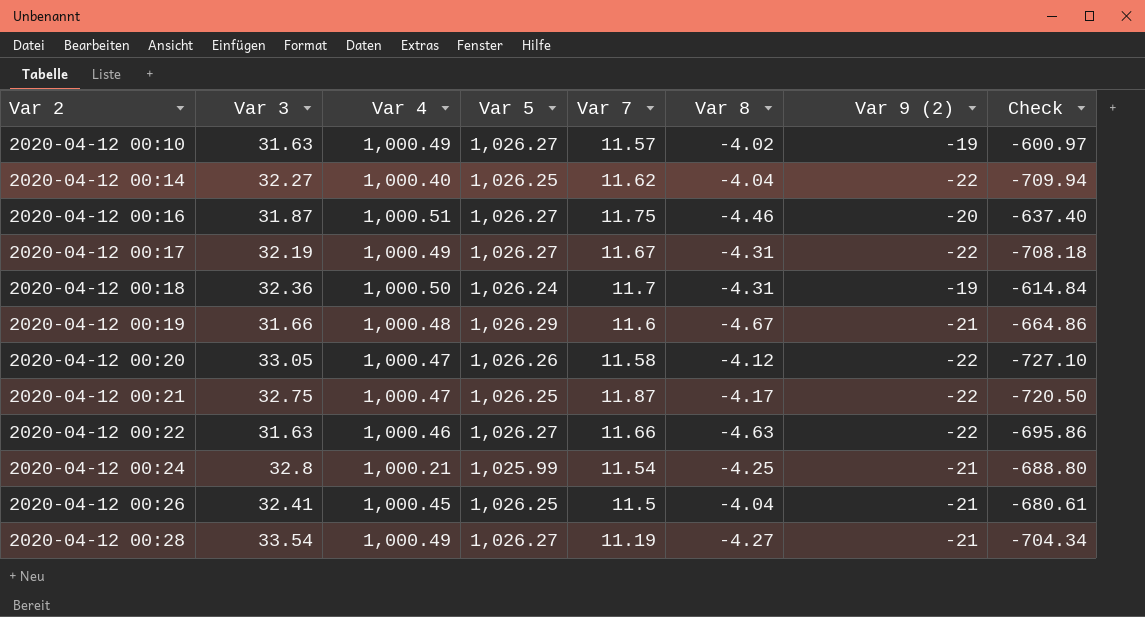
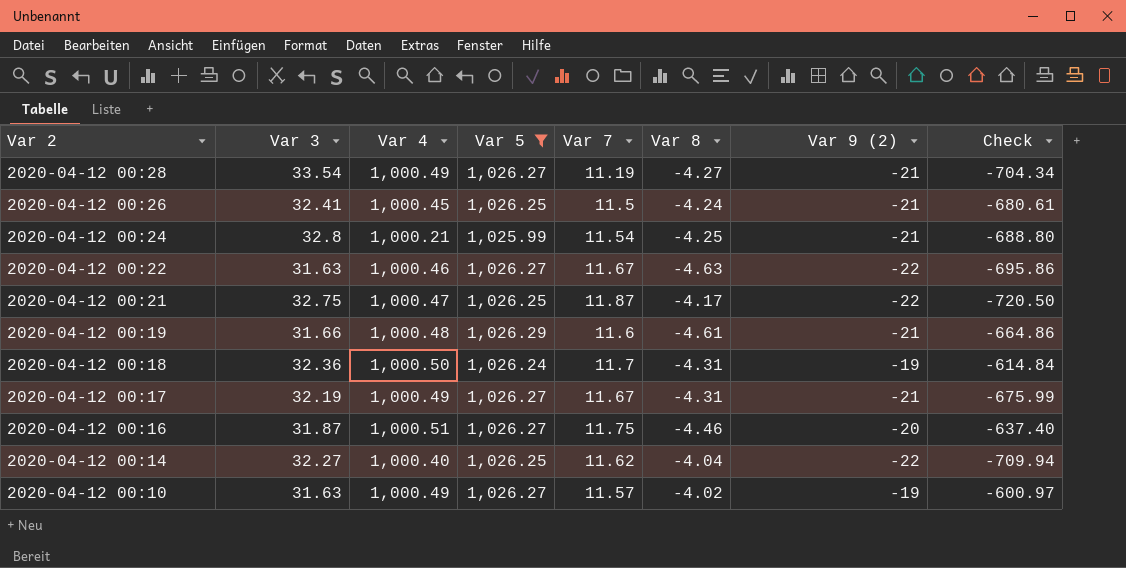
filter: none -> Var 5 != 1,026.26
row order: Var 2 ascending -> Var 2 descending
2020-04-12 00:26 | Var 8: -4.04 -> -4.24
2020-04-12 00:22 | Var 7: 11.66 -> 11.67
2020-04-12 00:19 | Var 8: -4.67 -> -4.61
2020-04-12 00:17 | Var 9 (2): -22 -> -21
2020-04-12 00:17 | Check: -708.18 -> -675.99

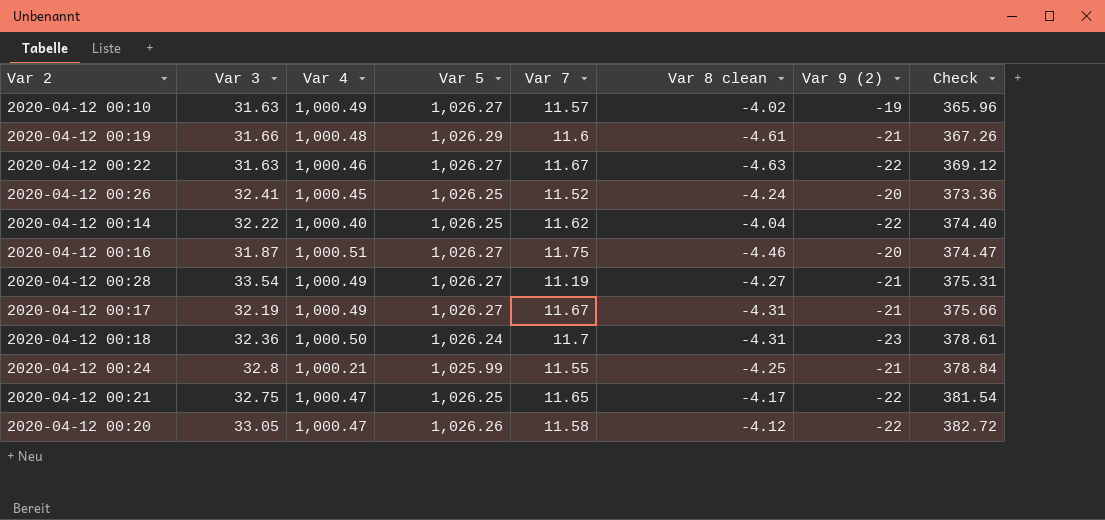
filter: Var 5 != 1,026.26 -> none
row order: Var 2 descending -> Check ascending
column name: Var 8 -> Var 8 clean
column Check | formula: [Var 3] * [Var 9 (2)] -> [Var 3] * [Var 7]
2020-04-12 00:26 | Var 7: 11.5 -> 11.52
2020-04-12 00:26 | Var 9 (2): -21 -> -20
2020-04-12 00:14 | Var 3: 32.27 -> 32.22
2020-04-12 00:18 | Var 9 (2): -19 -> -23
2020-04-12 00:24 | Var 7: 11.54 -> 11.55
2020-04-12 00:21 | Var 7: 11.87 -> 11.65

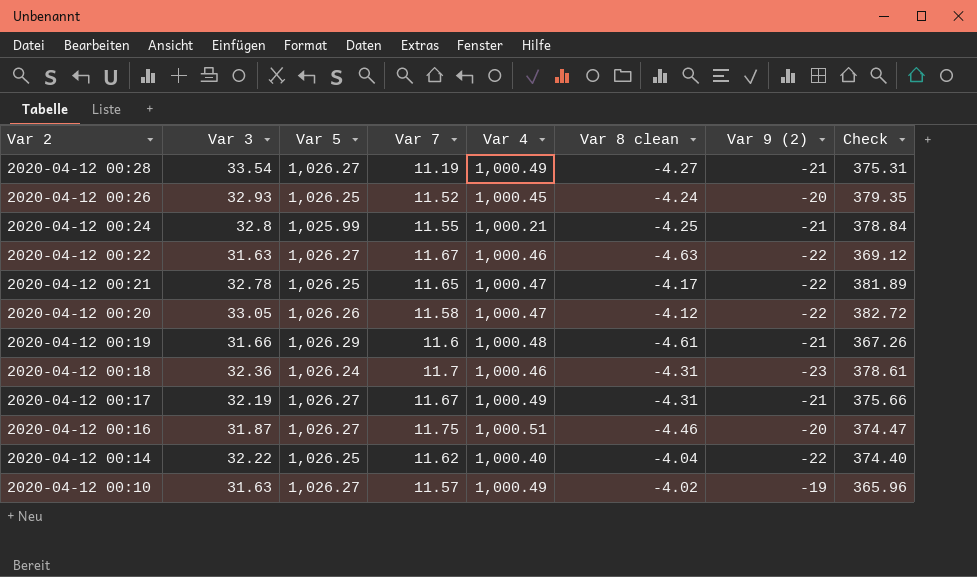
row order: Check ascending -> Var 2 descending
column Var 4 | position: 3 -> 5
2020-04-12 00:26 | Var 3: 32.41 -> 32.93
2020-04-12 00:26 | Check: 373.36 -> 379.35
2020-04-12 00:21 | Var 3: 32.75 -> 32.78
2020-04-12 00:21 | Check: 381.54 -> 381.89
2020-04-12 00:18 | Var 4: 1,000.50 -> 1,000.46

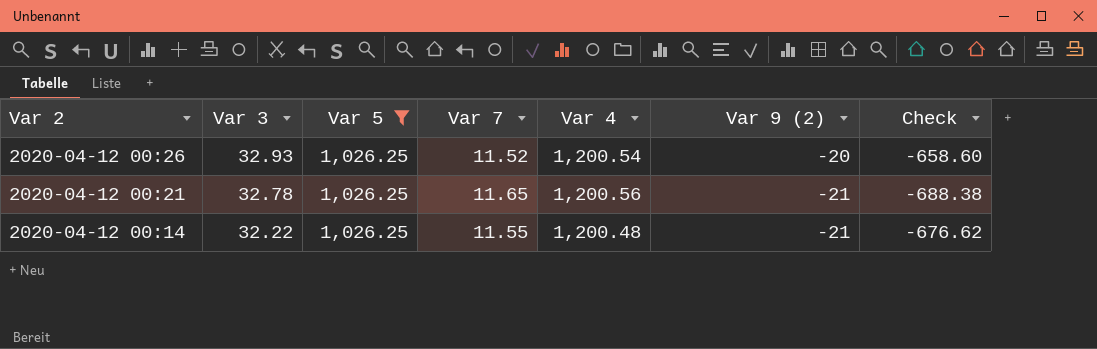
filter: none -> Var 5 = 1,026.25
column Var 8 clean | position: 6 -> none
column Check | formula: [Var 3] * [Var 7] -> [Var 3] * [Var 9 (2)]
2020-04-12 00:26 | Var 4: 1,000.45 -> 1,200.54
2020-04-12 00:21 | Var 4: 1,000.47 -> 1,200.56
2020-04-12 00:21 | Var 9 (2): -22 -> -21
2020-04-12 00:14 | Var 7: 11.62 -> 11.55
2020-04-12 00:14 | Var 4: 1,000.40 -> 1,200.48
2020-04-12 00:14 | Var 9 (2): -22 -> -21

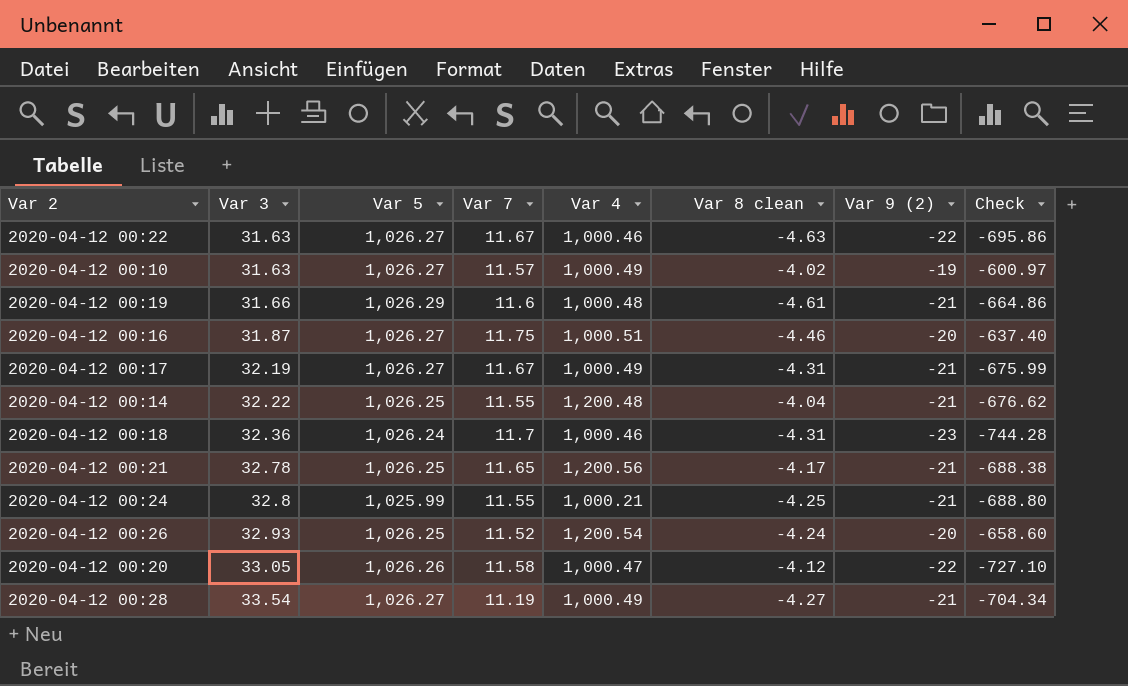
filter: Var 5 = 1,026.25 -> none
row order: Var 2 descending -> Var 3 ascending
column Var 8 clean | position: none -> 6

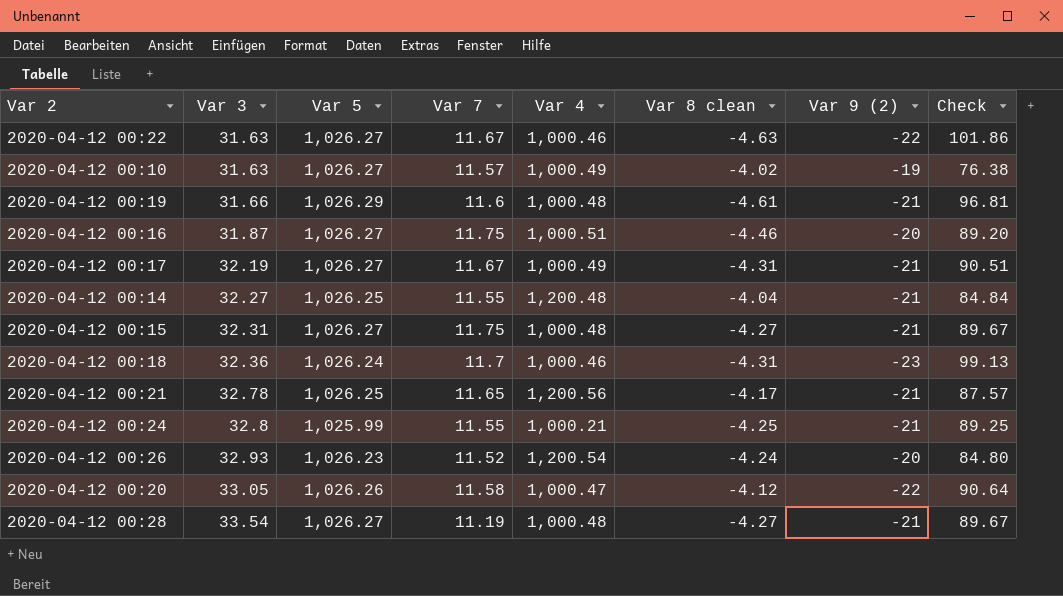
column Check | formula: [Var 3] * [Var 9 (2)] -> [Var 8 clean] * [Var 9 (2)]
2020-04-12 00:14 | Var 3: 32.22 -> 32.27
row 2020-04-12 00:15: none -> 32.31 | 1,026.27 | 11.75 | 1,000.48 | -4.27 | -21 | 89.67
2020-04-12 00:26 | Var 5: 1,026.25 -> 1,026.23
2020-04-12 00:28 | Var 4: 1,000.49 -> 1,000.48

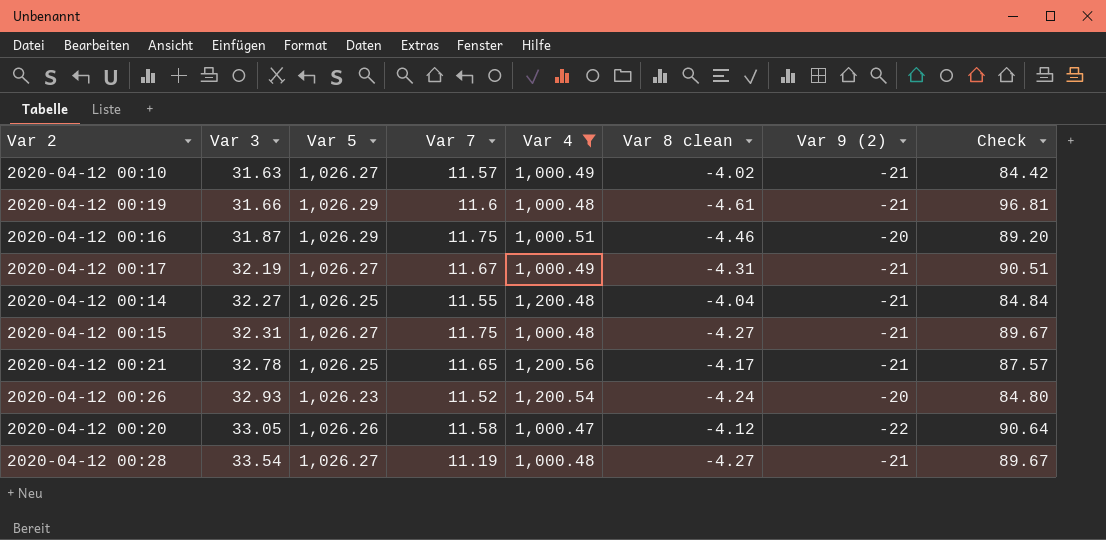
filter: none -> Var 4 >= 1,000.47
2020-04-12 00:10 | Var 9 (2): -19 -> -21
2020-04-12 00:10 | Check: 76.38 -> 84.42
2020-04-12 00:16 | Var 5: 1,026.27 -> 1,026.29

